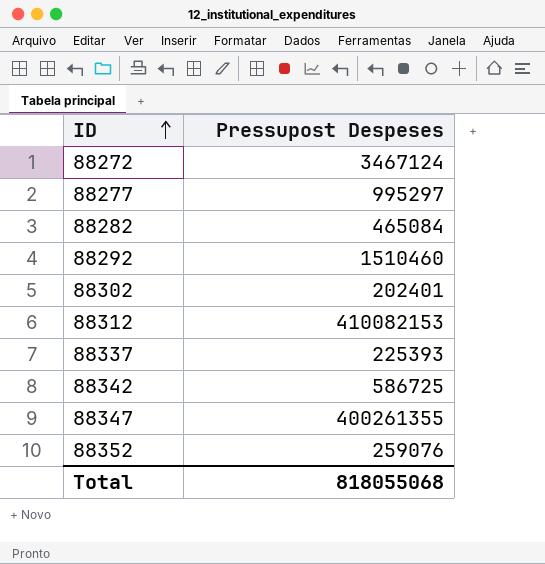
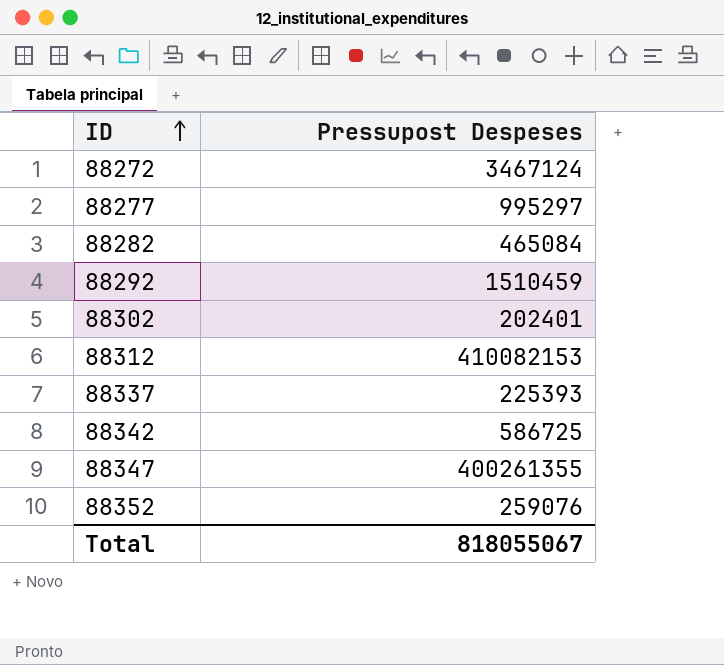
88292 | Pressupost Despeses: 1510460 -> 1510459
Total | Pressupost Despeses: 818055068 -> 818055067

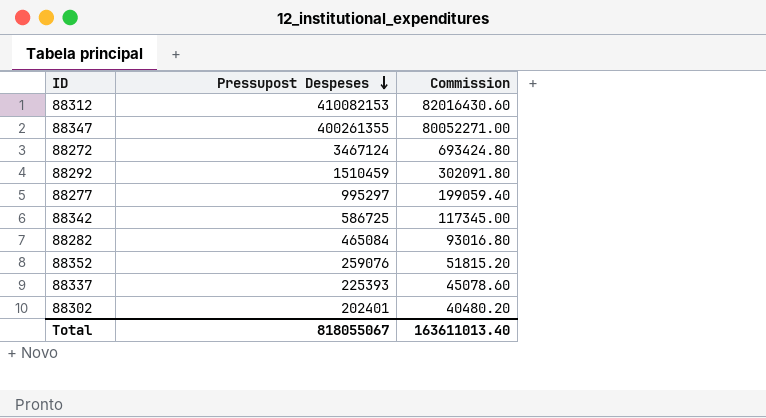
row order: ID ascending -> Pressupost Despeses descending
column Commission | formula: none -> [Pressupost Despeses] * 0.2

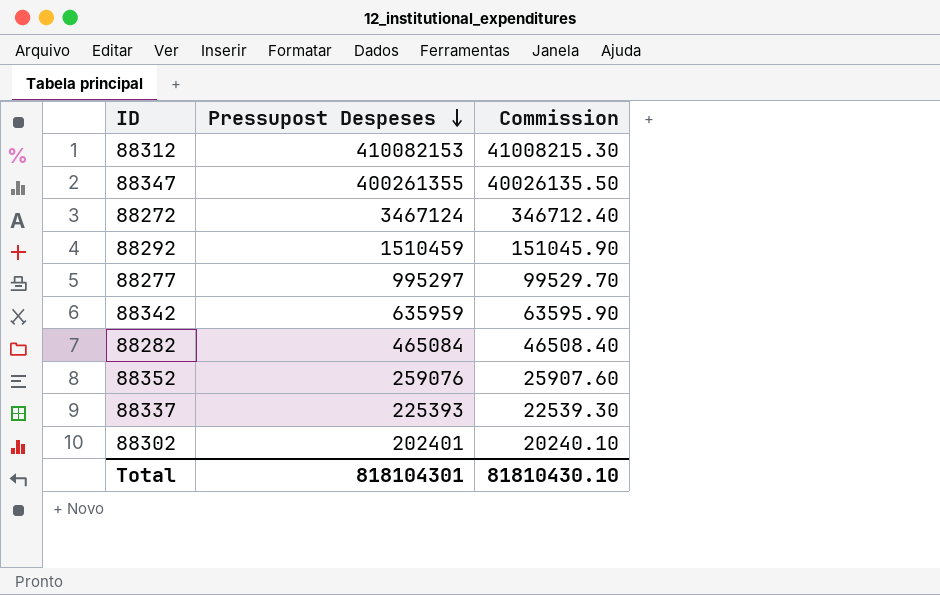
column Commission | formula: [Pressupost Despeses] * 0.2 -> [Pressupost Despeses] * 0.1
88342 | Pressupost Despeses: 586725 -> 635959
Total | Pressupost Despeses: 818055067 -> 818104301
Total | Commission: 163611013.40 -> 81810430.10

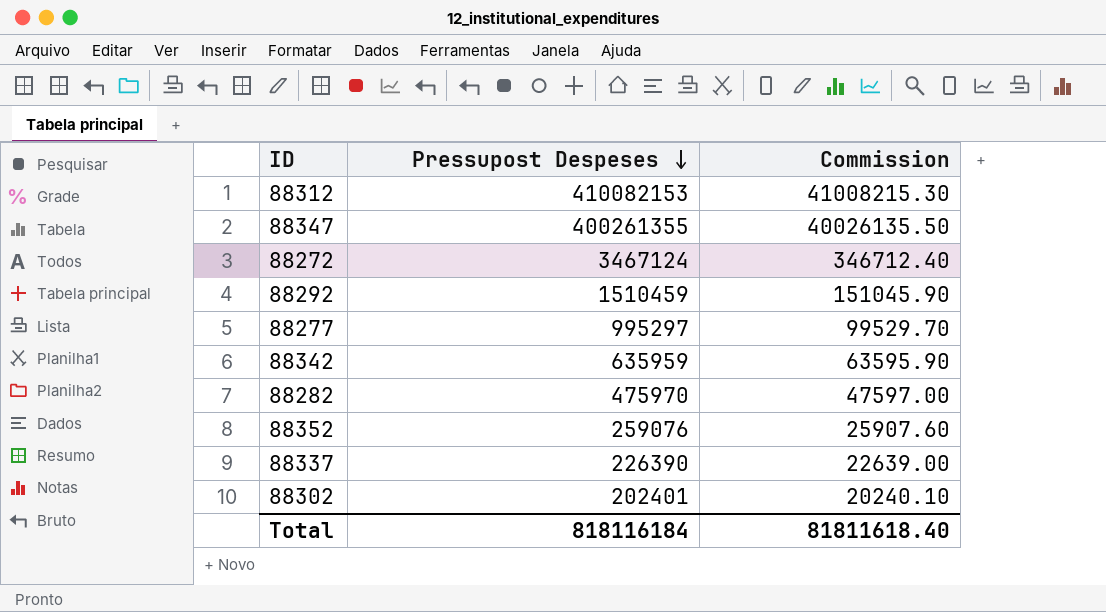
88282 | Pressupost Despeses: 465084 -> 475970
88282 | Commission: 46508.40 -> 47597.00
88337 | Pressupost Despeses: 225393 -> 226390
88337 | Commission: 22539.30 -> 22639.00
Total | Pressupost Despeses: 818104301 -> 818116184
Total | Commission: 81810430.10 -> 81811618.40

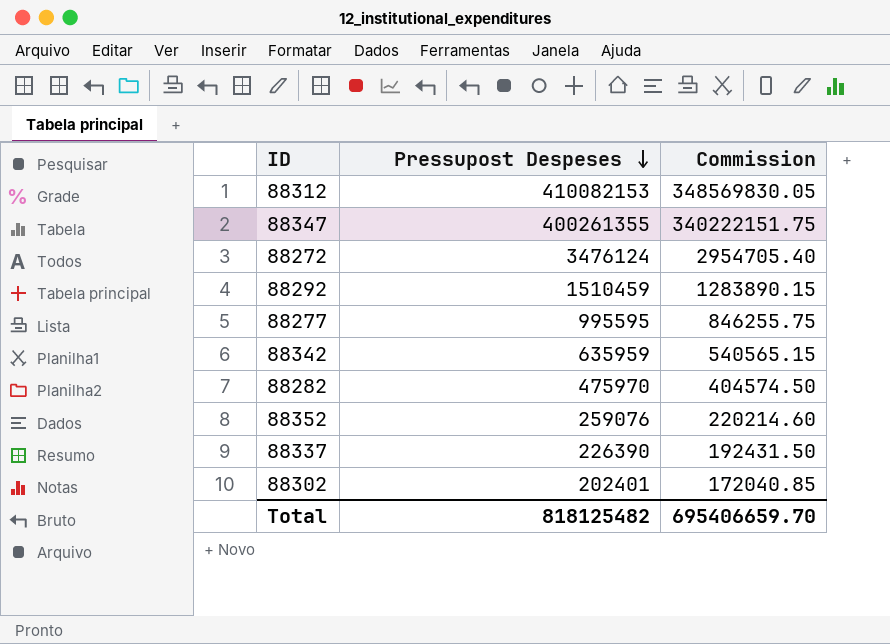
column Commission | formula: [Pressupost Despeses] * 0.1 -> [Pressupost Despeses] * 0.85
88272 | Pressupost Despeses: 3467124 -> 3476124
88277 | Pressupost Despeses: 995297 -> 995595
Total | Pressupost Despeses: 818116184 -> 818125482
Total | Commission: 81811618.40 -> 695406659.70

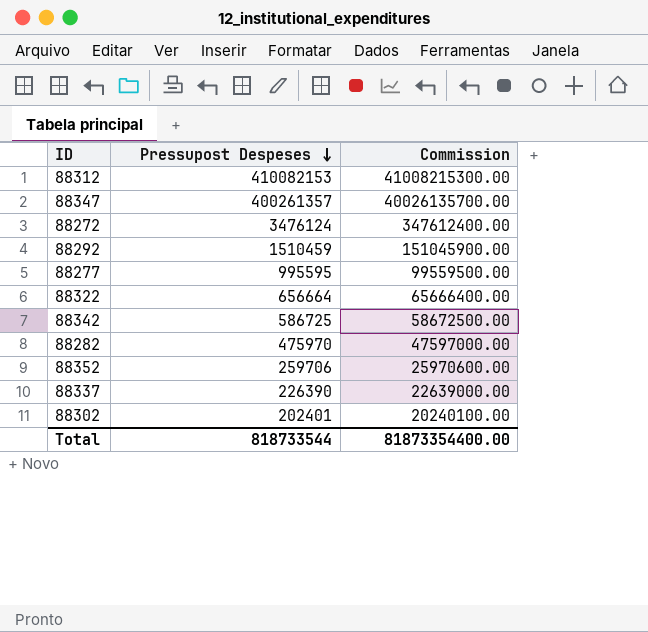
column Commission | formula: [Pressupost Despeses] * 0.85 -> [Pressupost Despeses] * 100
88347 | Pressupost Despeses: 400261355 -> 400261357
row 88322: none -> 656664 | 65666400.00
88342 | Pressupost Despeses: 635959 -> 586725
88352 | Pressupost Despeses: 259076 -> 259706
Total | Pressupost Despeses: 818125482 -> 818733544
Total | Commission: 695406659.70 -> 81873354400.00

